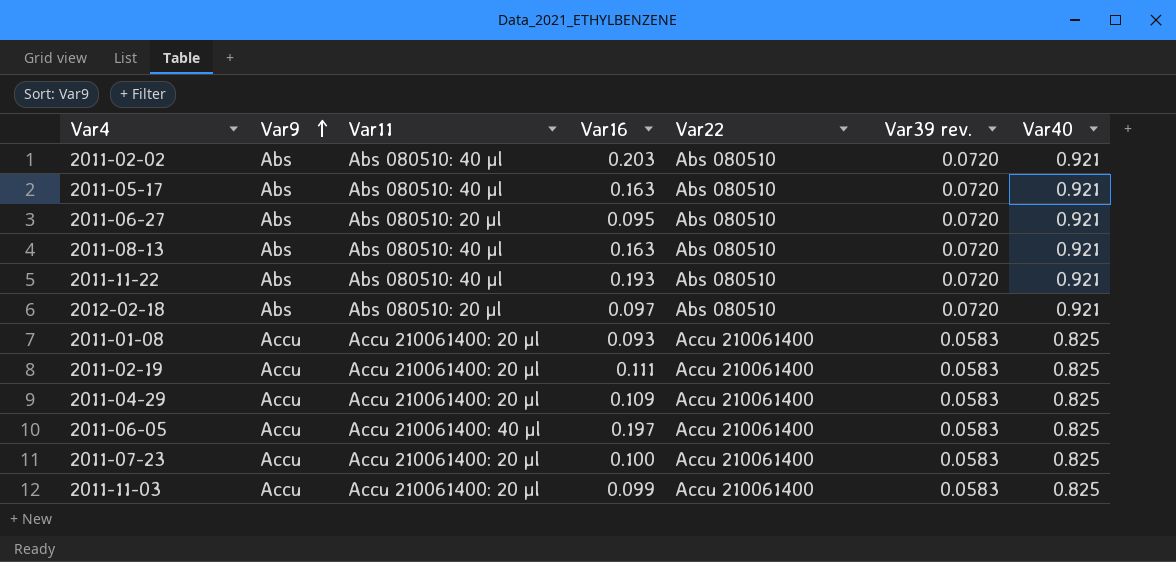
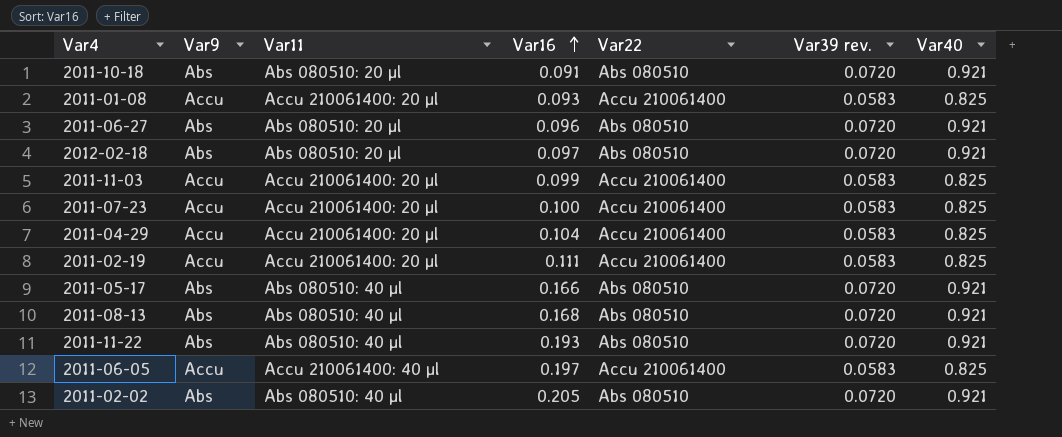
row order: Var9 ascending -> Var16 ascending
row 2011-10-18: none -> Abs | Abs 080510: 20 µl | 0.091 | Abs 080510 | 0.0720 | 0.921
2011-06-27 | Var16: 0.095 -> 0.096
2011-04-29 | Var16: 0.109 -> 0.104
2011-05-17 | Var16: 0.163 -> 0.166
2011-08-13 | Var16: 0.163 -> 0.168
2011-02-02 | Var16: 0.203 -> 0.205

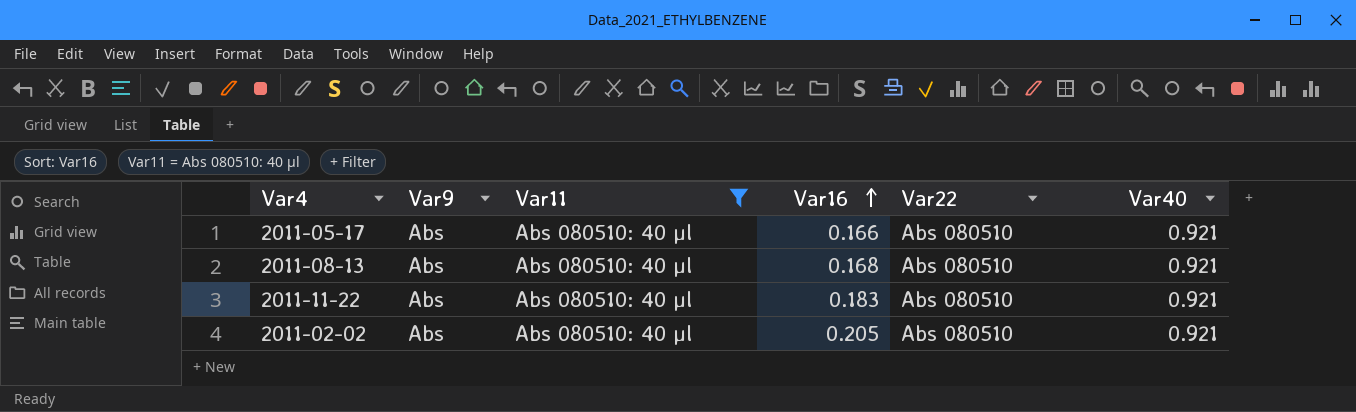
filter: none -> Var11 = Abs 080510: 40 µl
column Var39 rev. | position: 6 -> none
2011-11-22 | Var16: 0.193 -> 0.183

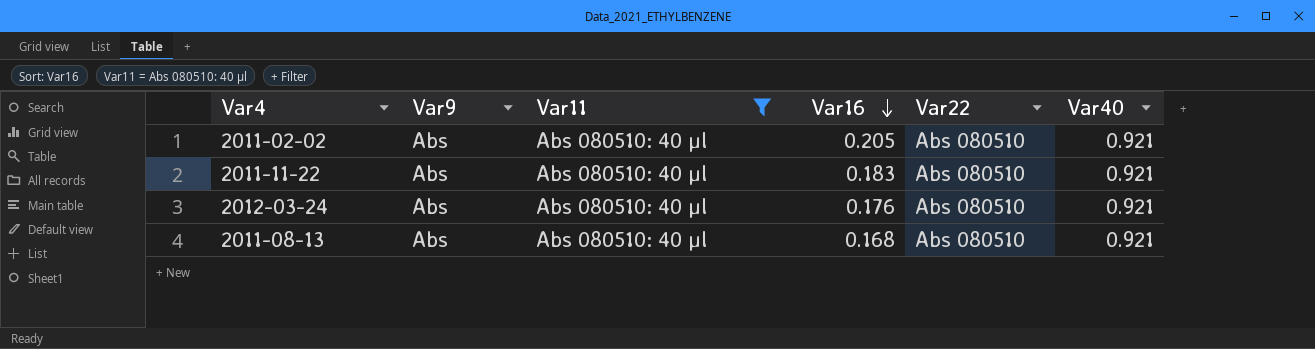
row order: Var16 ascending -> Var16 descending
row 2011-05-17: Abs | Abs 080510: 40 µl | 0.166 | Abs 080510 | 0.921 -> none
row 2012-03-24: none -> Abs | Abs 080510: 40 µl | 0.176 | Abs 080510 | 0.921

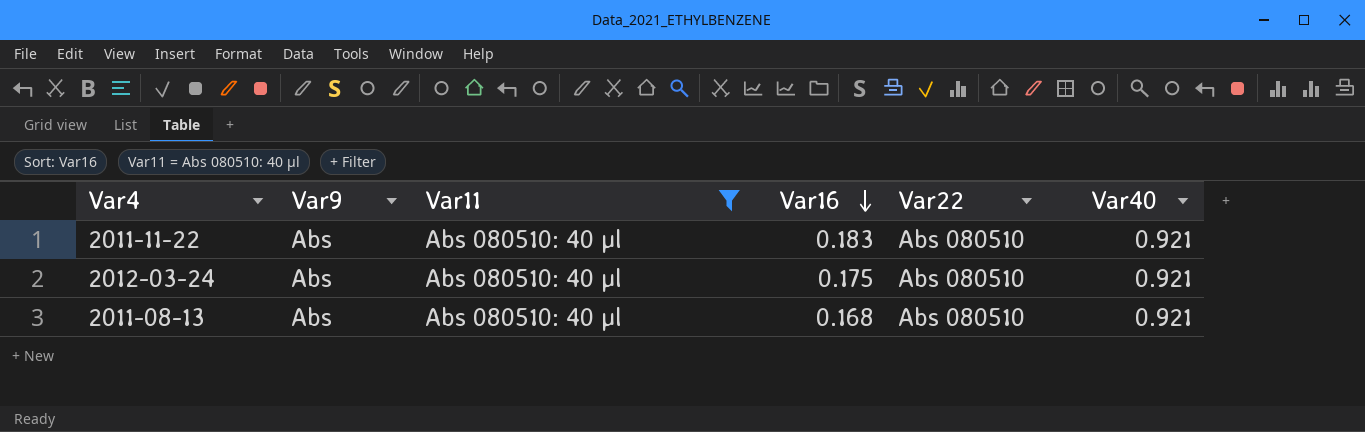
row 2011-02-02: Abs | Abs 080510: 40 µl | 0.205 | Abs 080510 | 0.921 -> none
2012-03-24 | Var16: 0.176 -> 0.175

